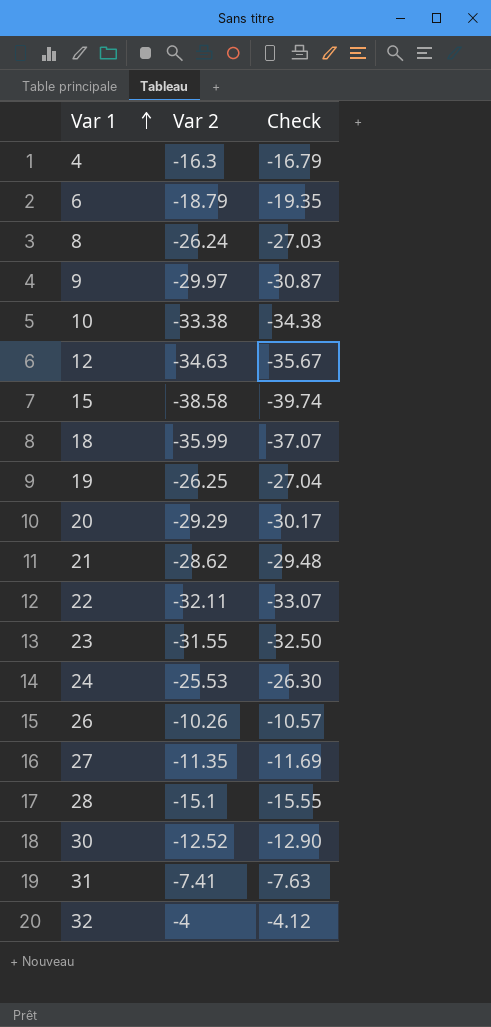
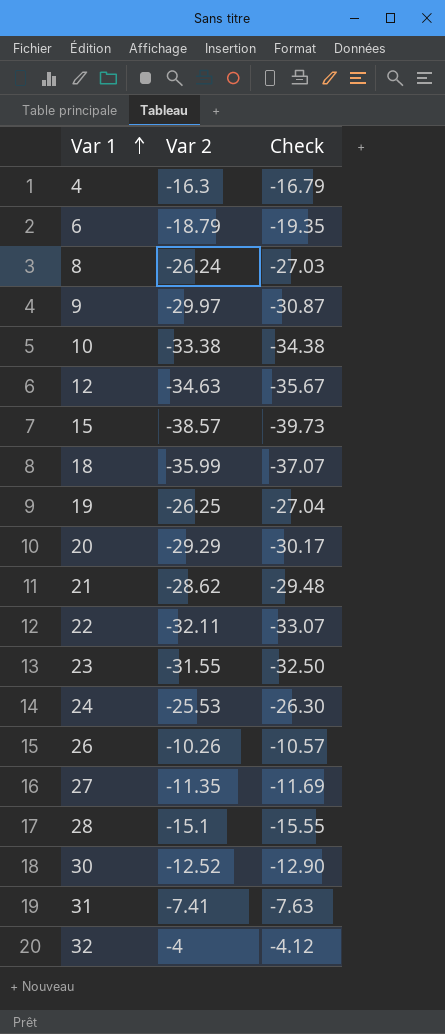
15 | Var 2: -38.58 -> -38.57
15 | Check: -39.74 -> -39.73

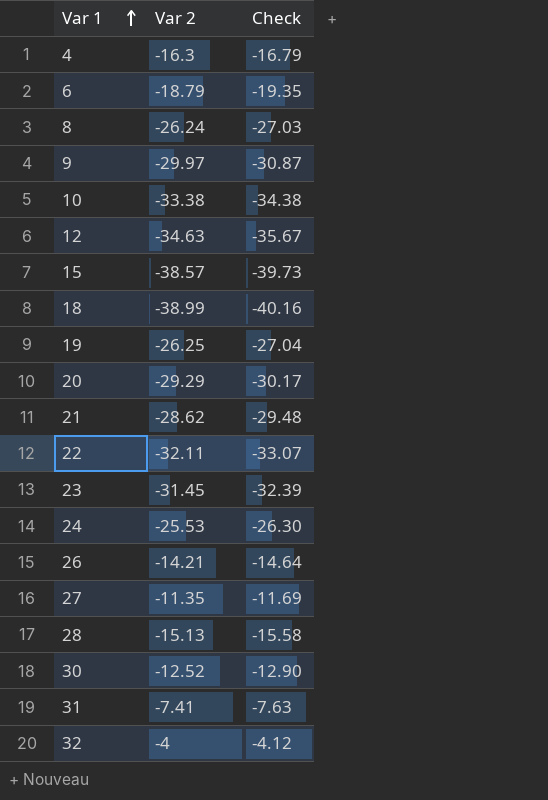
18 | Var 2: -35.99 -> -38.99
18 | Check: -37.07 -> -40.16
23 | Var 2: -31.55 -> -31.45
23 | Check: -32.50 -> -32.39
26 | Var 2: -10.26 -> -14.21
26 | Check: -10.57 -> -14.64
28 | Var 2: -15.1 -> -15.13
28 | Check: -15.55 -> -15.58

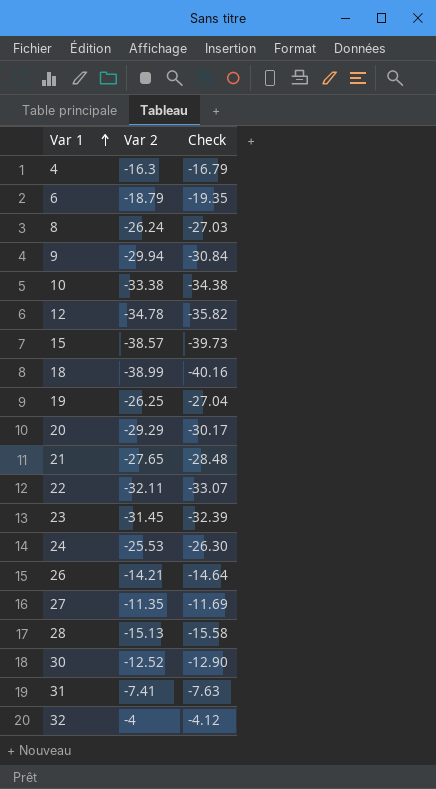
9 | Var 2: -29.97 -> -29.94
9 | Check: -30.87 -> -30.84
12 | Var 2: -34.63 -> -34.78
12 | Check: -35.67 -> -35.82
21 | Var 2: -28.62 -> -27.65
21 | Check: -29.48 -> -28.48

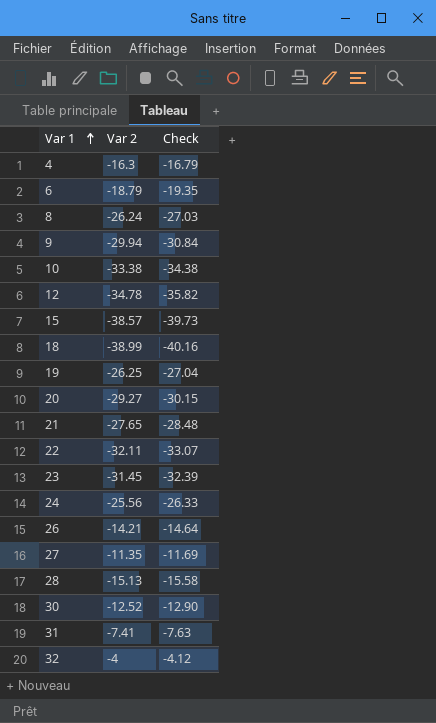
20 | Var 2: -29.29 -> -29.27
20 | Check: -30.17 -> -30.15
24 | Var 2: -25.53 -> -25.56
24 | Check: -26.30 -> -26.33

